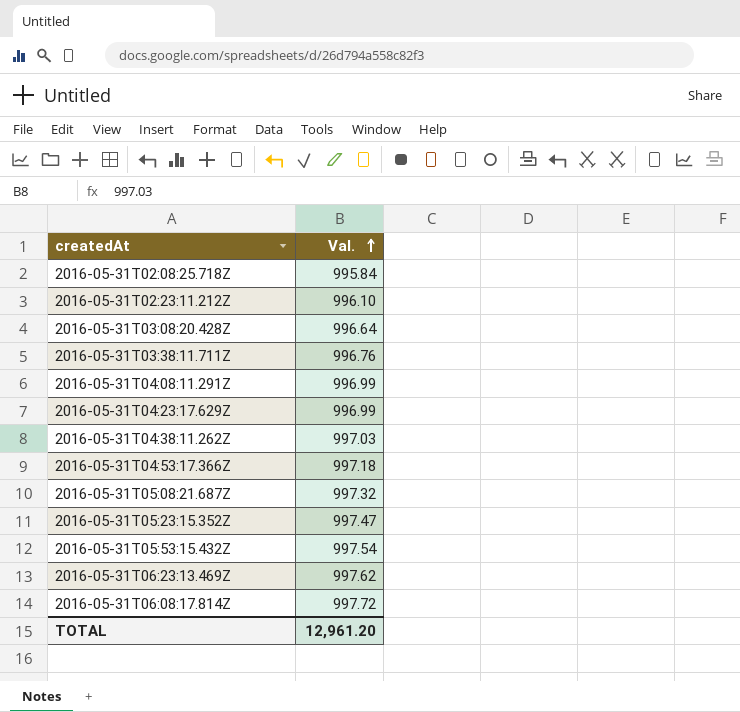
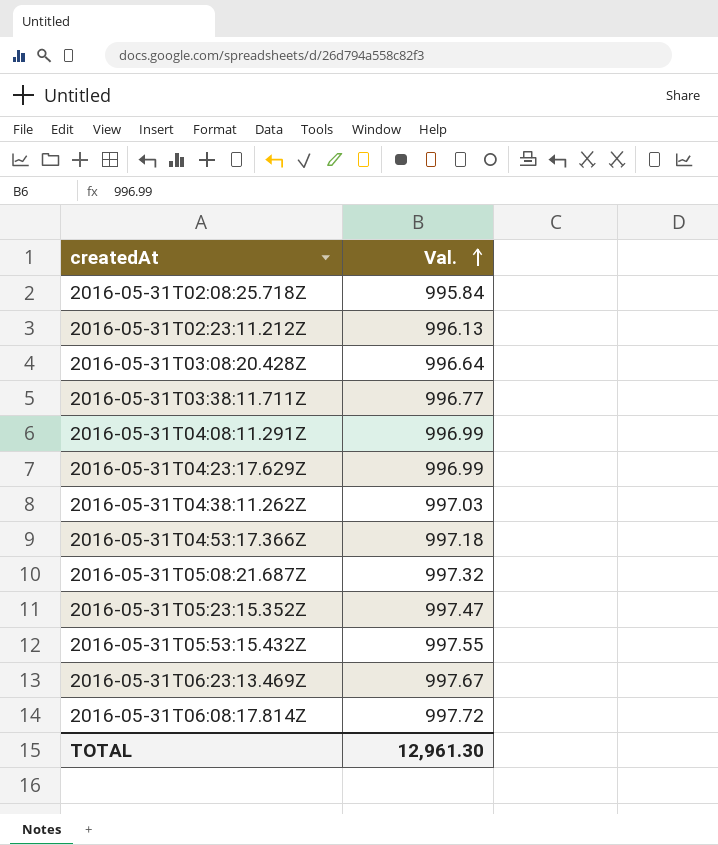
2016-05-31T02:23:11.212Z | Val.: 996.10 -> 996.13
2016-05-31T03:38:11.711Z | Val.: 996.76 -> 996.77
2016-05-31T05:53:15.432Z | Val.: 997.54 -> 997.55
2016-05-31T06:23:13.469Z | Val.: 997.62 -> 997.67
TOTAL | Val.: 12,961.20 -> 12,961.30

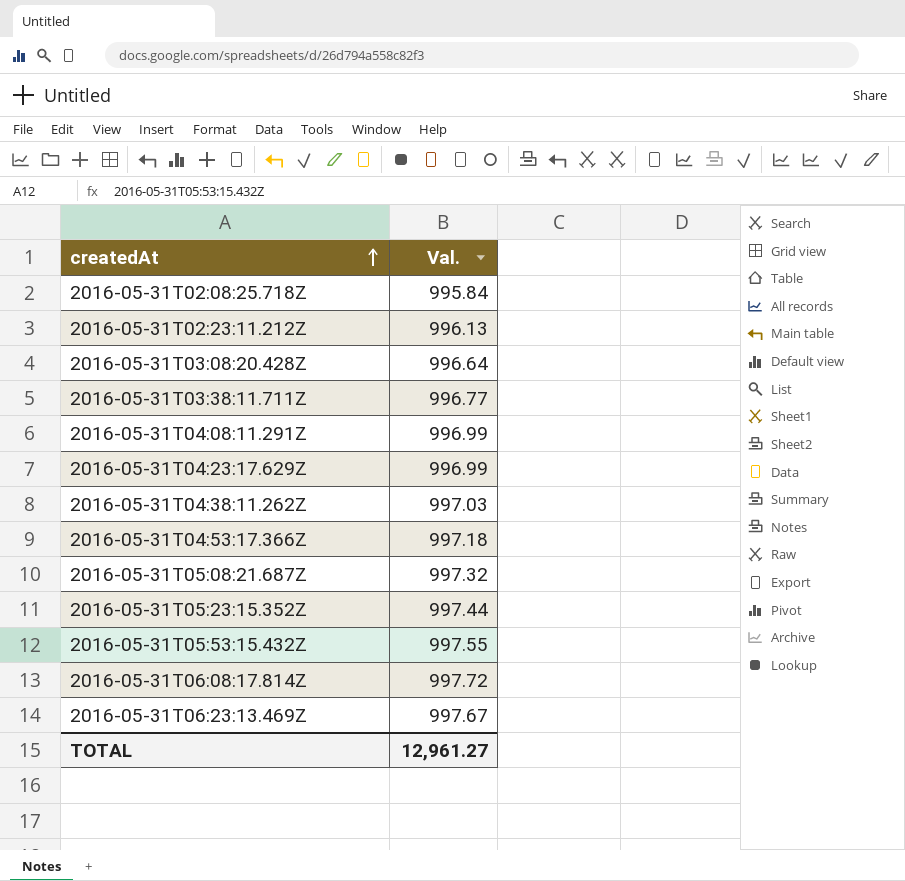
row order: Val. ascending -> createdAt ascending
2016-05-31T05:23:15.352Z | Val.: 997.47 -> 997.44
TOTAL | Val.: 12,961.30 -> 12,961.27

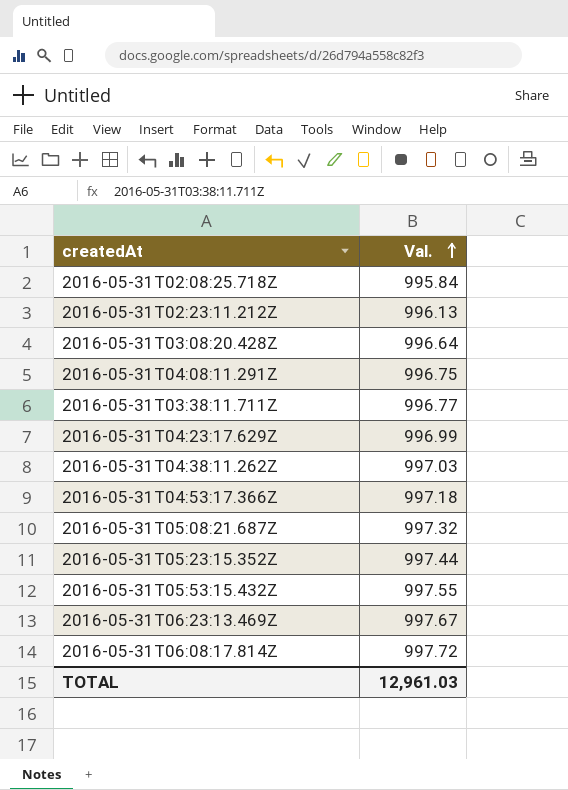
row order: createdAt ascending -> Val. ascending
2016-05-31T04:08:11.291Z | Val.: 996.99 -> 996.75
TOTAL | Val.: 12,961.27 -> 12,961.03

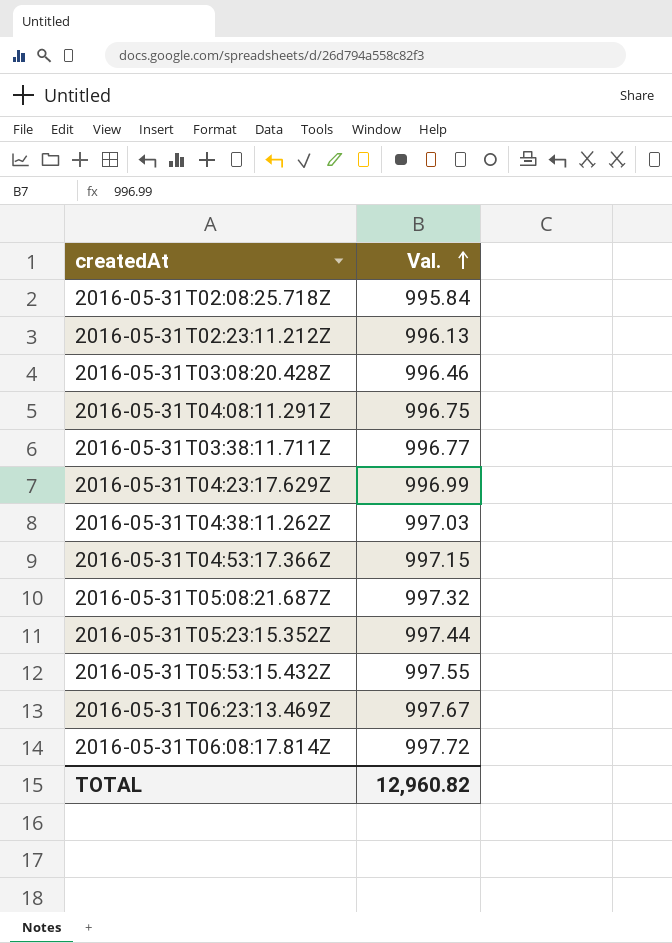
2016-05-31T03:08:20.428Z | Val.: 996.64 -> 996.46
2016-05-31T04:53:17.366Z | Val.: 997.18 -> 997.15
TOTAL | Val.: 12,961.03 -> 12,960.82

